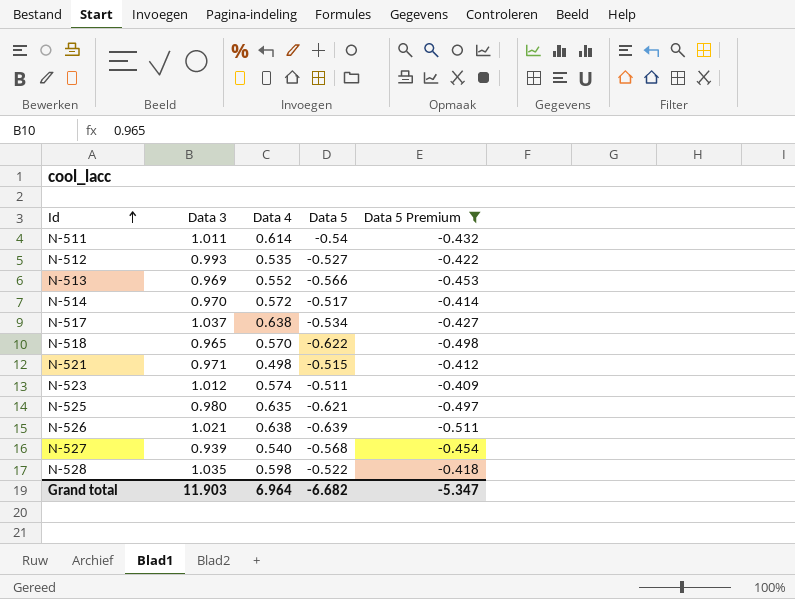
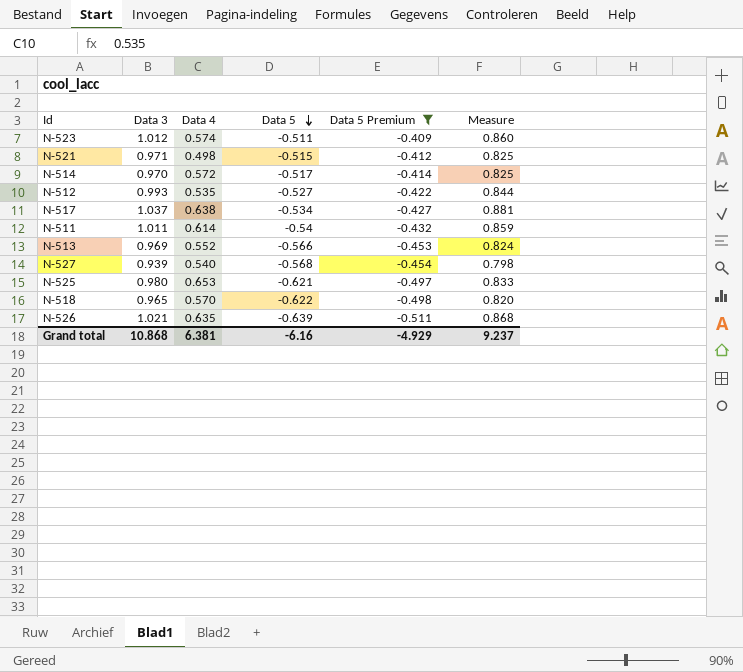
row order: Id ascending -> Data 5 descending
column Measure | formula: none -> [Data 3] * 0.85
row N-528: 1.035 | 0.598 | -0.522 | -0.418 -> none
N-525 | Data 4: 0.635 -> 0.653
N-526 | Data 4: 0.638 -> 0.635
Grand total | Data 3: 11.903 -> 10.868
Grand total | Data 4: 6.964 -> 6.381
Grand total | Data 5: -6.682 -> -6.16
Grand total | Data 5 Premium: -5.347 -> -4.929

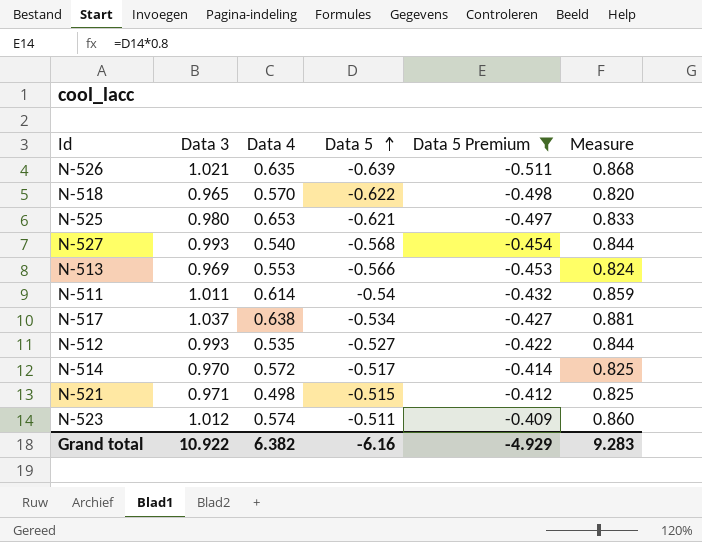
row order: Data 5 descending -> Data 5 ascending
N-527 | Data 3: 0.939 -> 0.993
N-527 | Measure: 0.798 -> 0.844
N-513 | Data 4: 0.552 -> 0.553
Grand total | Data 3: 10.868 -> 10.922
Grand total | Data 4: 6.381 -> 6.382
Grand total | Measure: 9.237 -> 9.283

